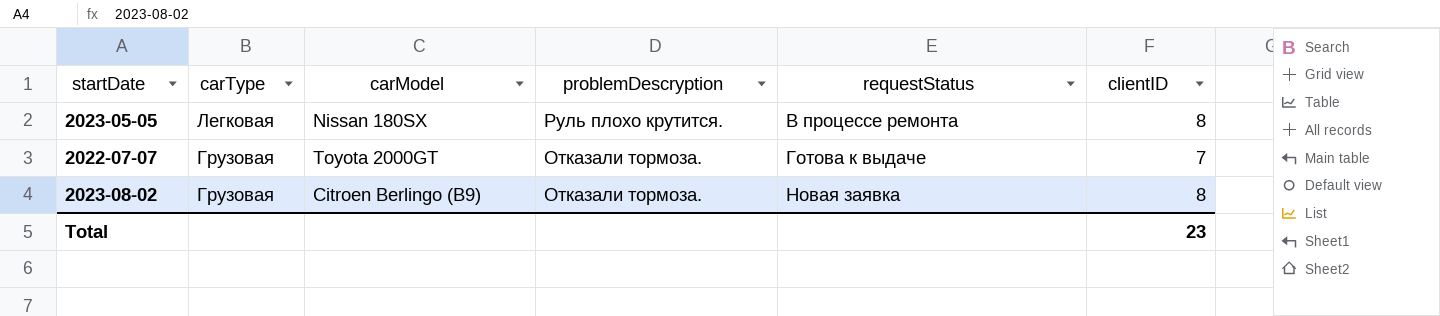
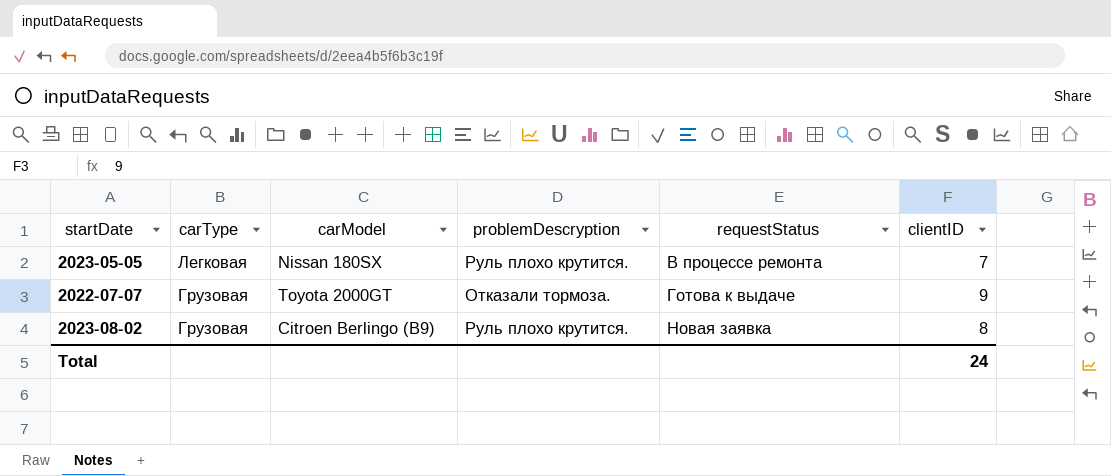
2023-05-05 | clientID: 8 -> 7
2022-07-07 | clientID: 7 -> 9
2023-08-02 | problemDescryption: Отказали тормоза. -> Руль плохо крутится.
Total | clientID: 23 -> 24

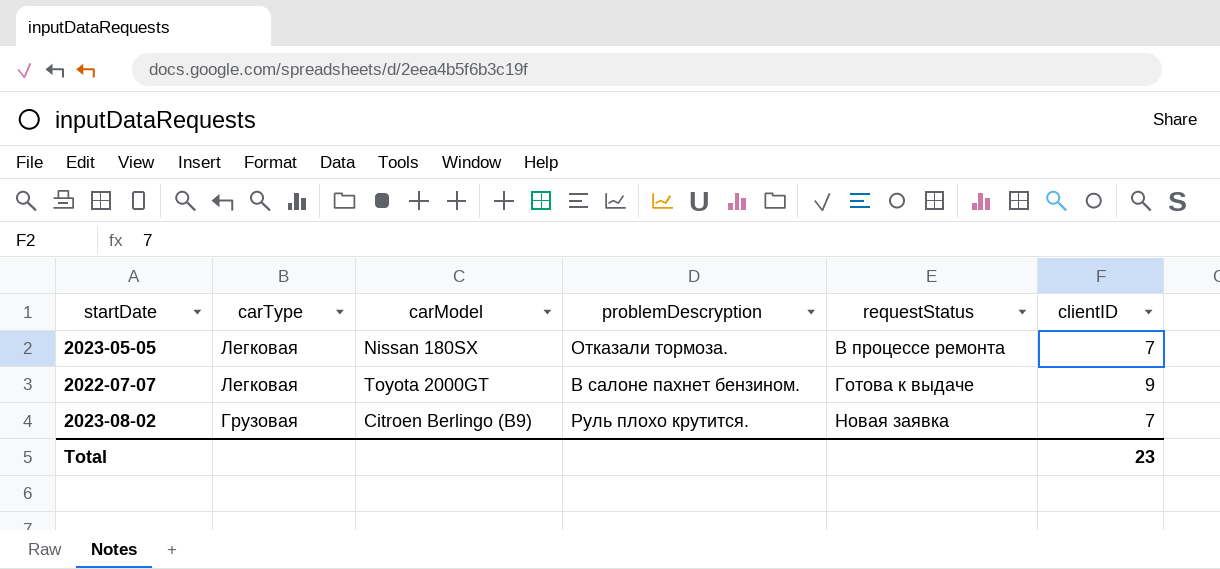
2023-05-05 | problemDescryption: Руль плохо крутится. -> Отказали тормоза.
2022-07-07 | carType: Грузовая -> Легковая
2022-07-07 | problemDescryption: Отказали тормоза. -> В салоне пахнет бензином.
2023-08-02 | clientID: 8 -> 7
Total | clientID: 24 -> 23

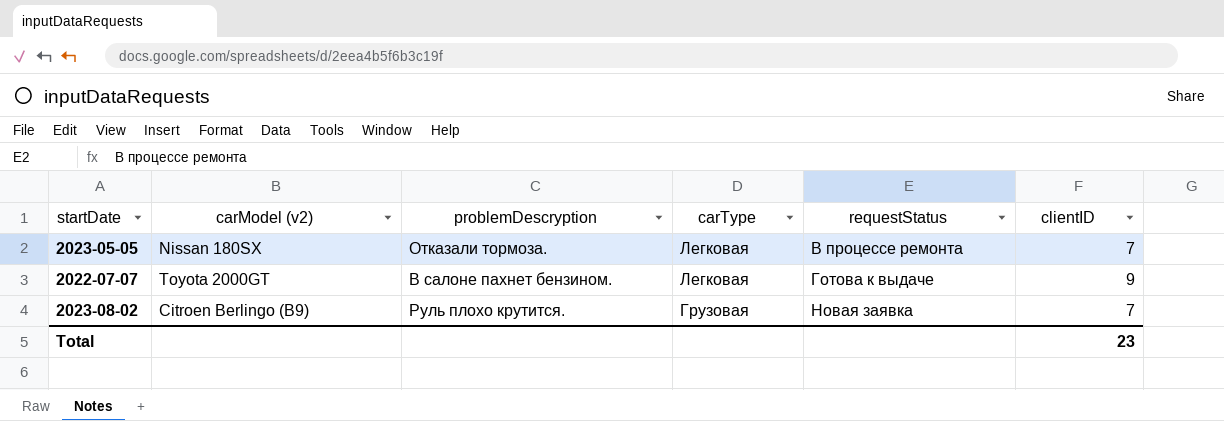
column name: carModel -> carModel (v2)
column carType | position: 2 -> 4

